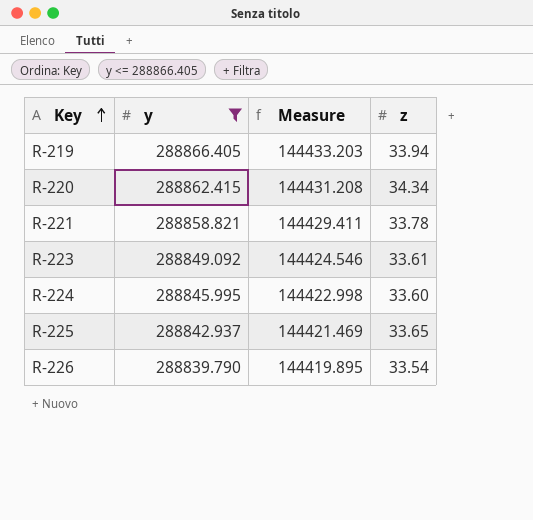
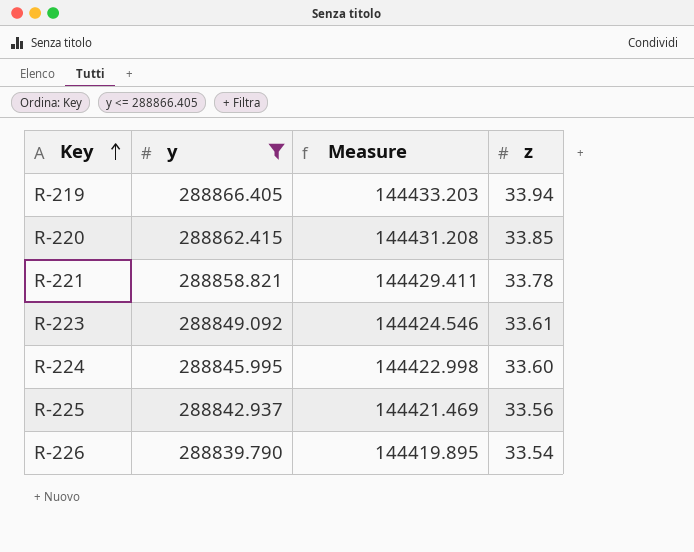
R-220 | z: 34.34 -> 33.85
R-225 | z: 33.65 -> 33.56

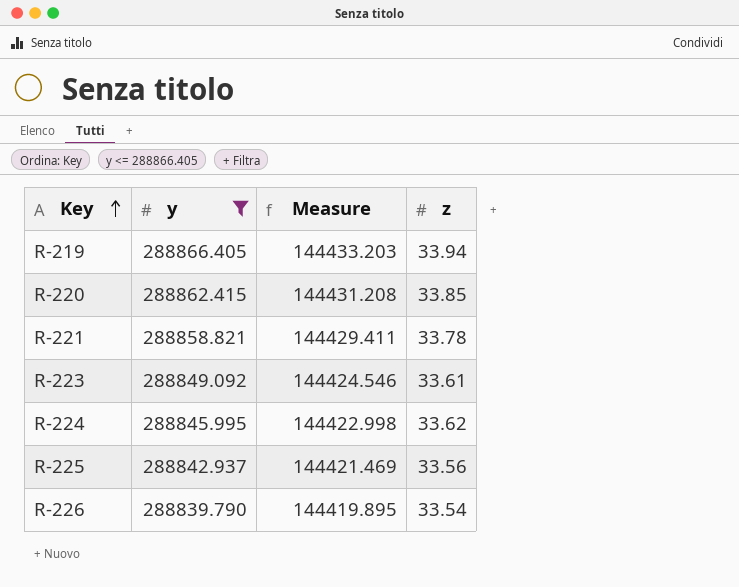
R-224 | z: 33.60 -> 33.62

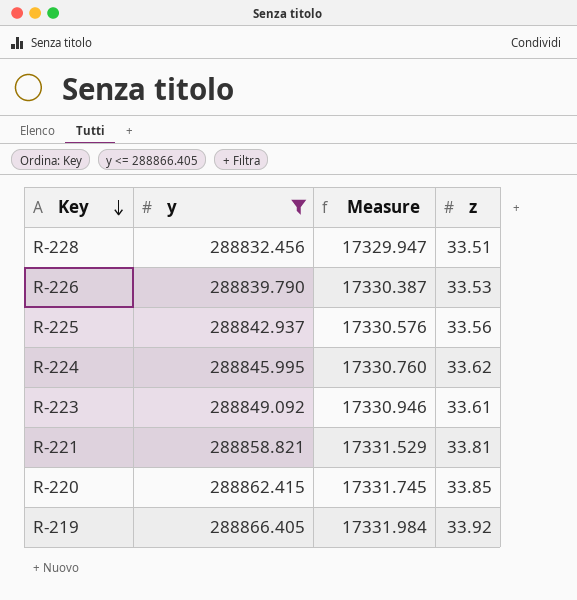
row order: Key ascending -> Key descending
column Measure | formula: [y] * 0.5 -> [y] * 0.06
row R-228: none -> 288832.456 | 17329.947 | 33.51
R-226 | z: 33.54 -> 33.53
R-221 | z: 33.78 -> 33.81
R-219 | z: 33.94 -> 33.92

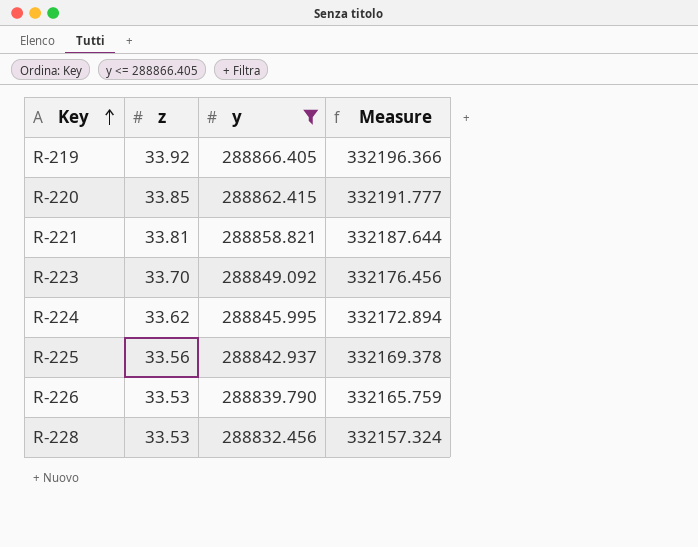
row order: Key descending -> Key ascending
column z | position: 4 -> 2
column Measure | formula: [y] * 0.06 -> [y] * 1.15
R-223 | z: 33.61 -> 33.70
R-228 | z: 33.51 -> 33.53

